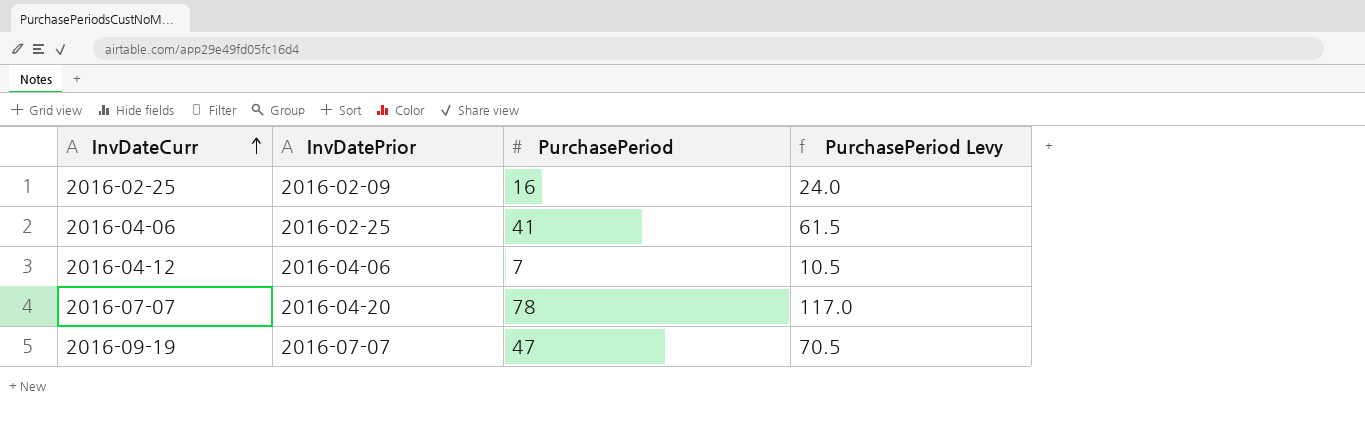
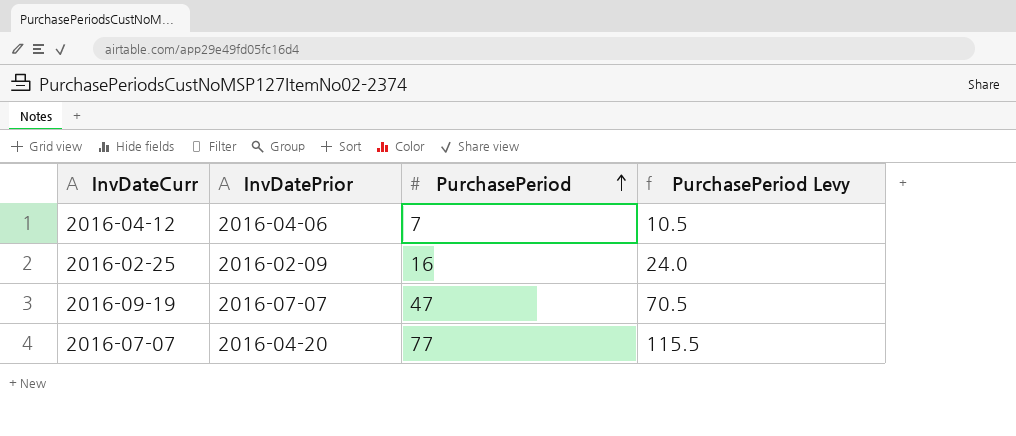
row order: InvDateCurr ascending -> PurchasePeriod ascending
row 2016-04-06: 2016-02-25 | 41 | 61.5 -> none
2016-07-07 | PurchasePeriod: 78 -> 77
2016-07-07 | PurchasePeriod Levy: 117.0 -> 115.5

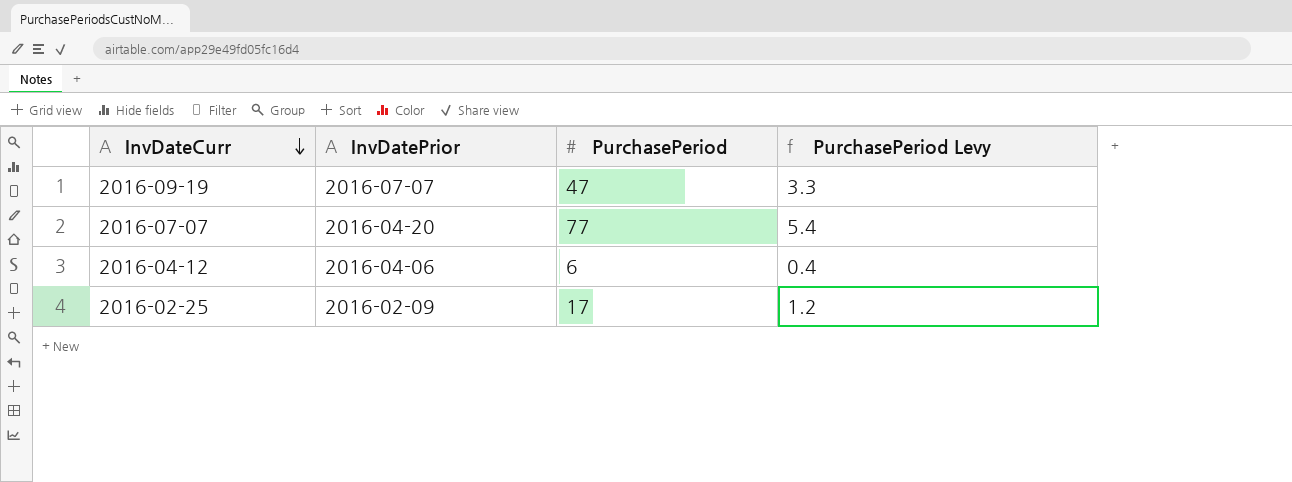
row order: PurchasePeriod ascending -> InvDateCurr descending
column PurchasePeriod Levy | formula: [PurchasePeriod] * 1.5 -> [PurchasePeriod] * 0.07
2016-04-12 | PurchasePeriod: 7 -> 6
2016-02-25 | PurchasePeriod: 16 -> 17

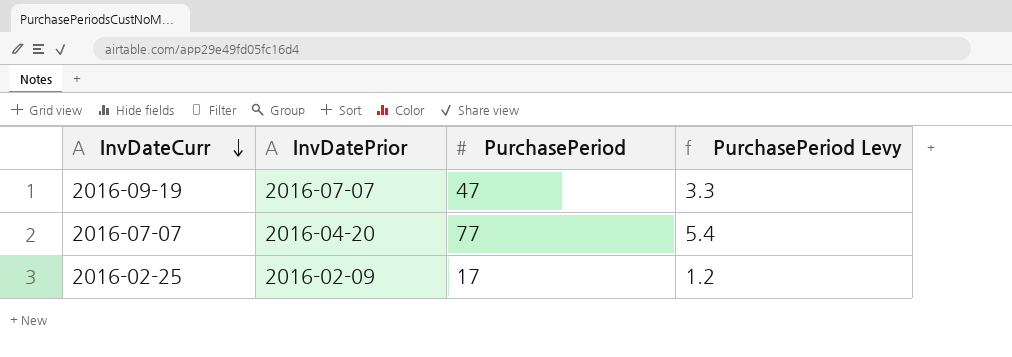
row 2016-04-12: 2016-04-06 | 6 | 0.4 -> none

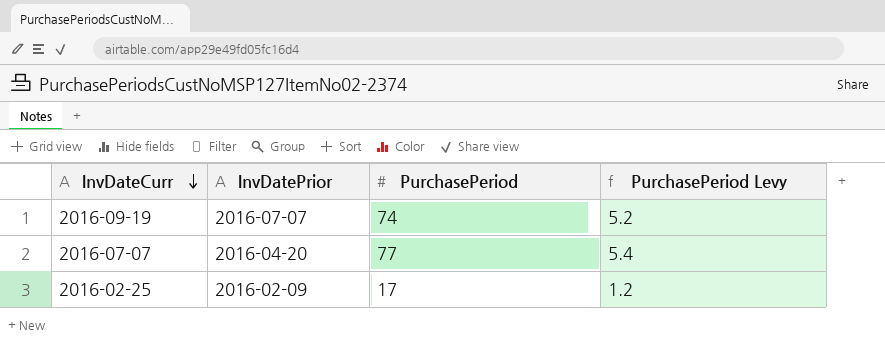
2016-09-19 | PurchasePeriod: 47 -> 74
2016-09-19 | PurchasePeriod Levy: 3.3 -> 5.2

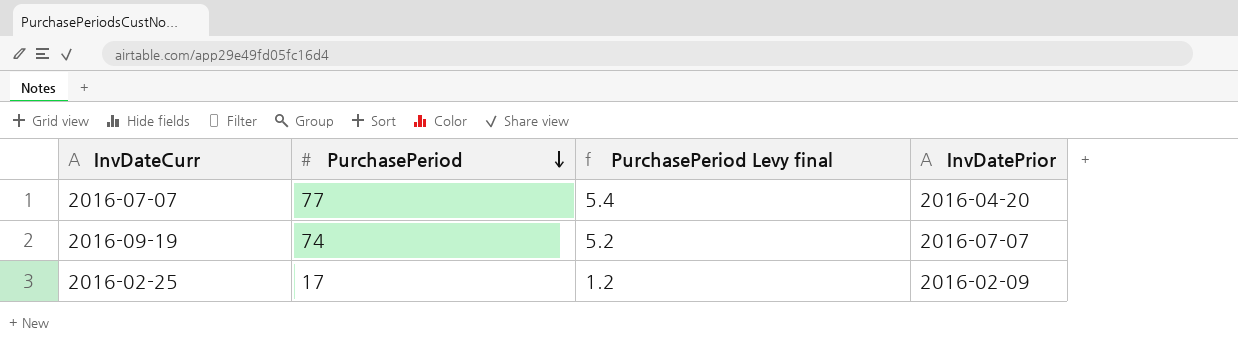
row order: InvDateCurr descending -> PurchasePeriod descending
column name: PurchasePeriod Levy -> PurchasePeriod Levy final
column InvDatePrior | position: 2 -> 4

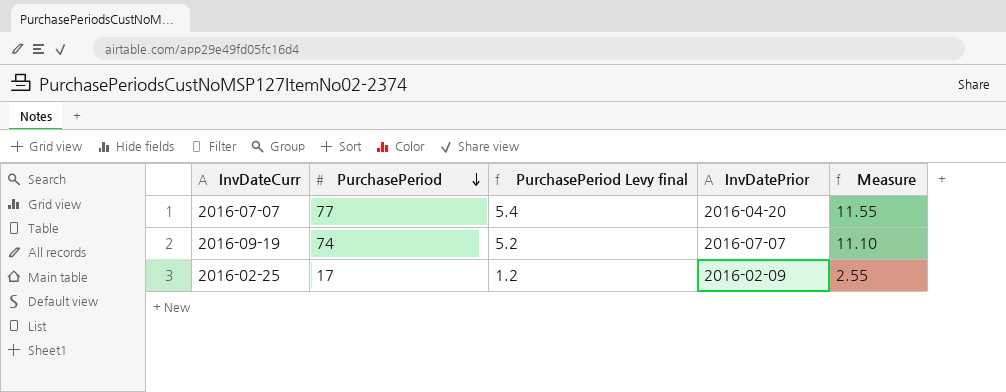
column Measure | formula: none -> [PurchasePeriod] * 0.15

